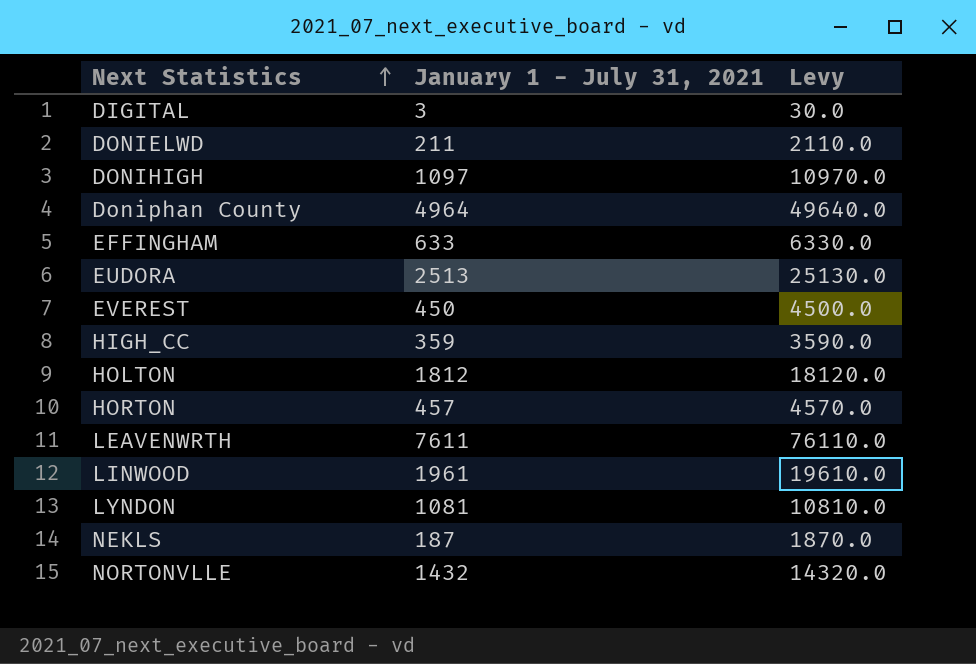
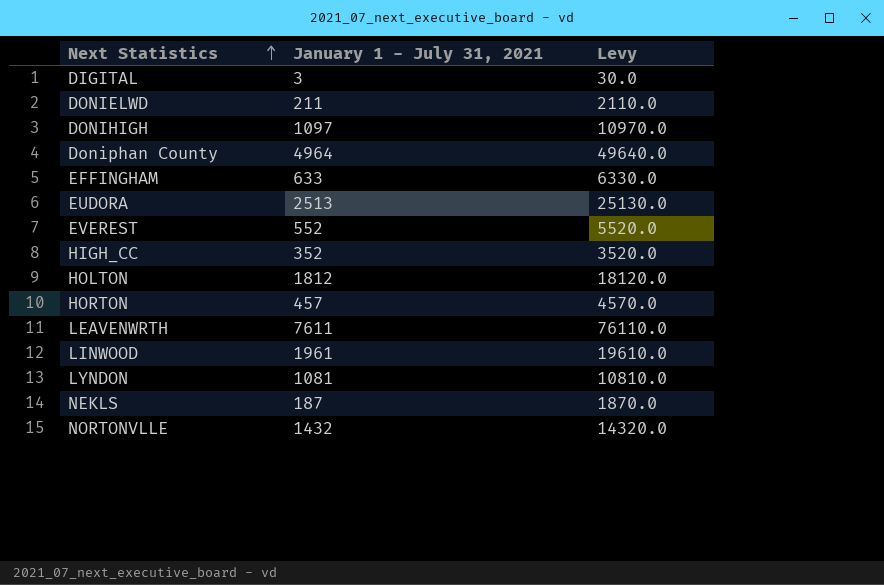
EVEREST | January 1 - July 31, 2021: 450 -> 552
EVEREST | Levy: 4500.0 -> 5520.0
HIGH_CC | January 1 - July 31, 2021: 359 -> 352
HIGH_CC | Levy: 3590.0 -> 3520.0

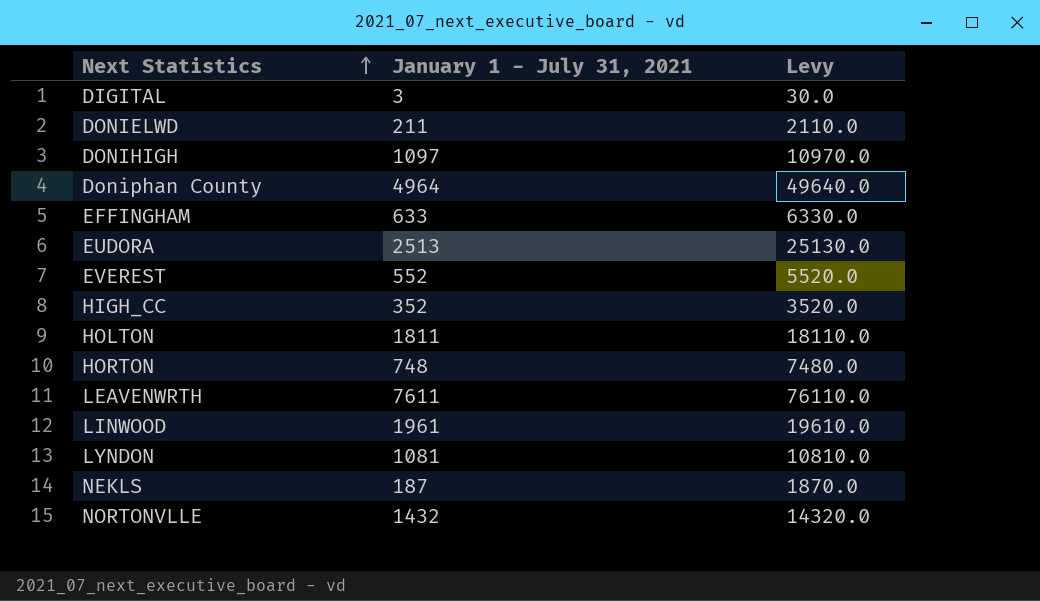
HOLTON | January 1 - July 31, 2021: 1812 -> 1811
HOLTON | Levy: 18120.0 -> 18110.0
HORTON | January 1 - July 31, 2021: 457 -> 748
HORTON | Levy: 4570.0 -> 7480.0

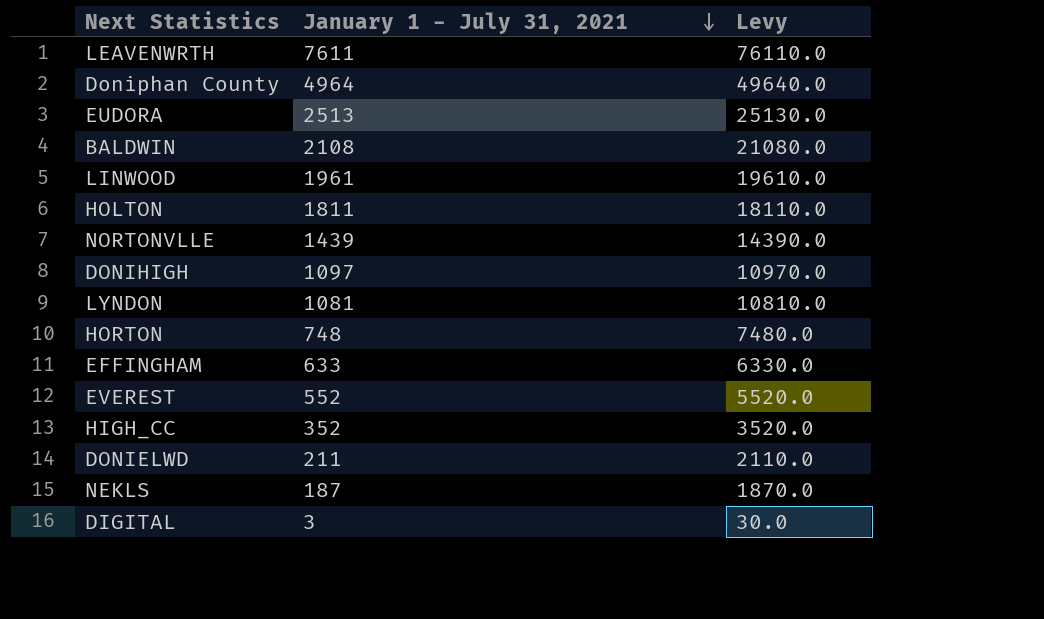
row order: Next Statistics ascending -> January 1 - July 31, 2021 descending
row BALDWIN: none -> 2108 | 21080.0
NORTONVLLE | January 1 - July 31, 2021: 1432 -> 1439
NORTONVLLE | Levy: 14320.0 -> 14390.0

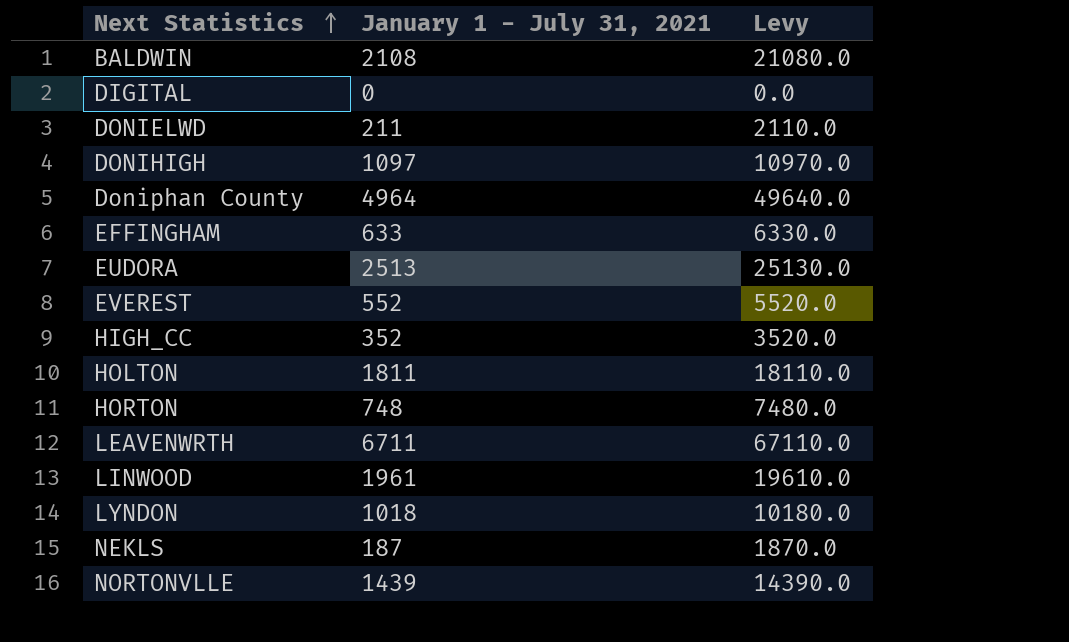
row order: January 1 - July 31, 2021 descending -> Next Statistics ascending
DIGITAL | January 1 - July 31, 2021: 3 -> 0
DIGITAL | Levy: 30.0 -> 0.0
LEAVENWRTH | January 1 - July 31, 2021: 7611 -> 6711
LEAVENWRTH | Levy: 76110.0 -> 67110.0
LYNDON | January 1 - July 31, 2021: 1081 -> 1018
LYNDON | Levy: 10810.0 -> 10180.0

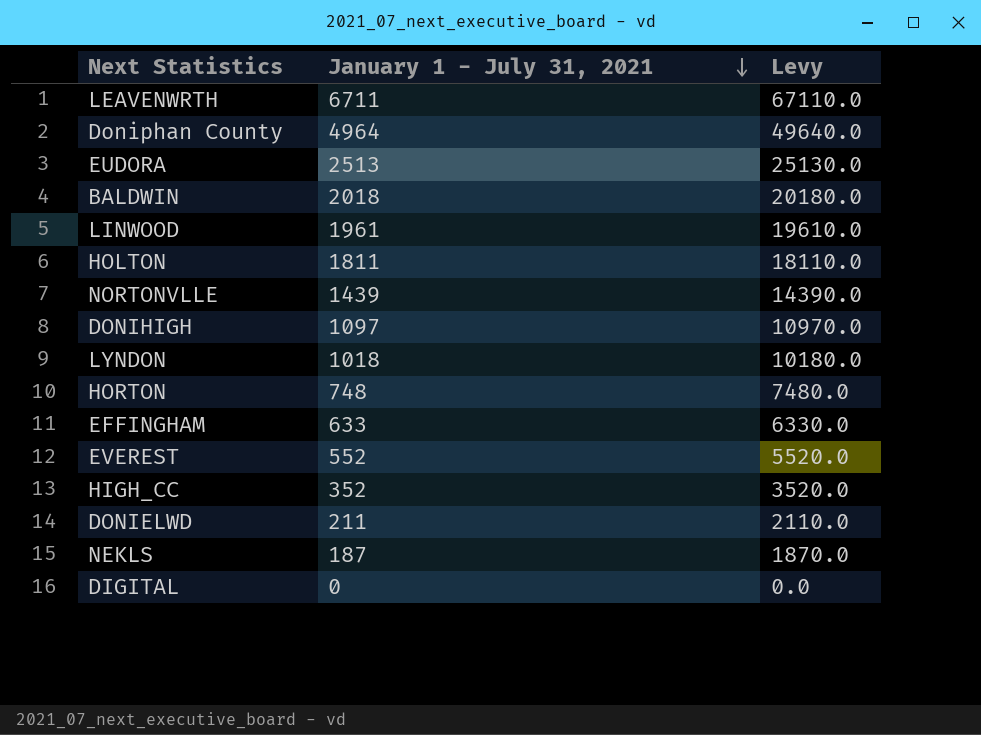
row order: Next Statistics ascending -> January 1 - July 31, 2021 descending
BALDWIN | January 1 - July 31, 2021: 2108 -> 2018
BALDWIN | Levy: 21080.0 -> 20180.0

